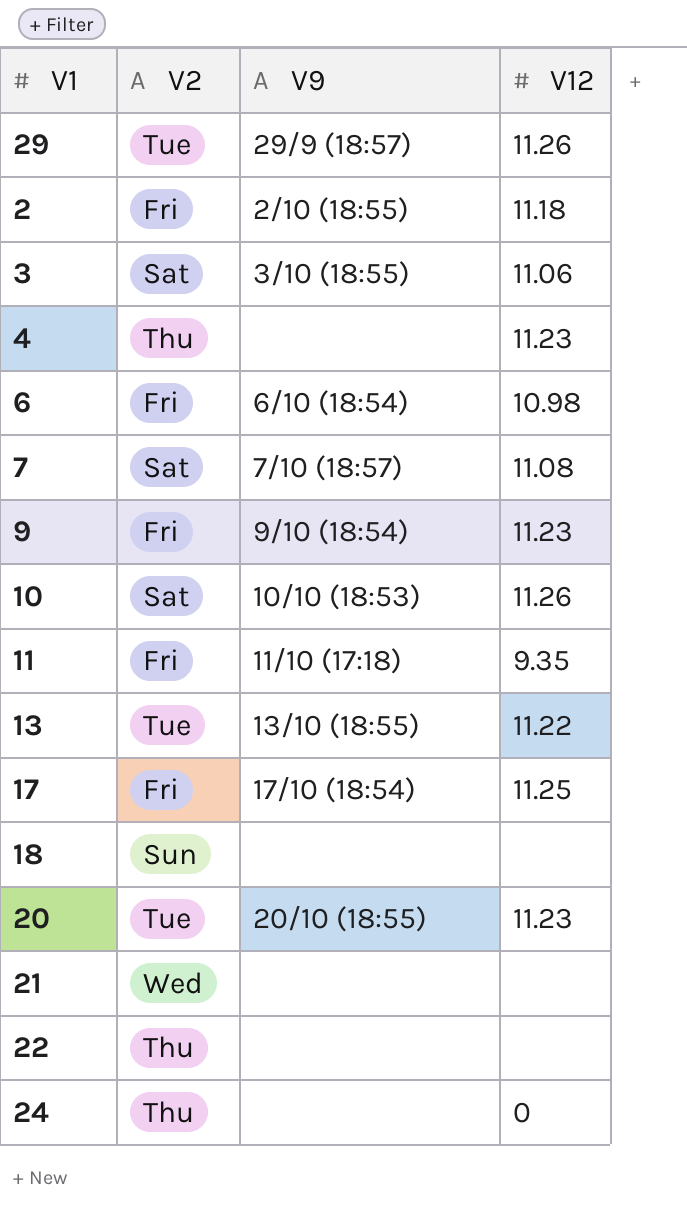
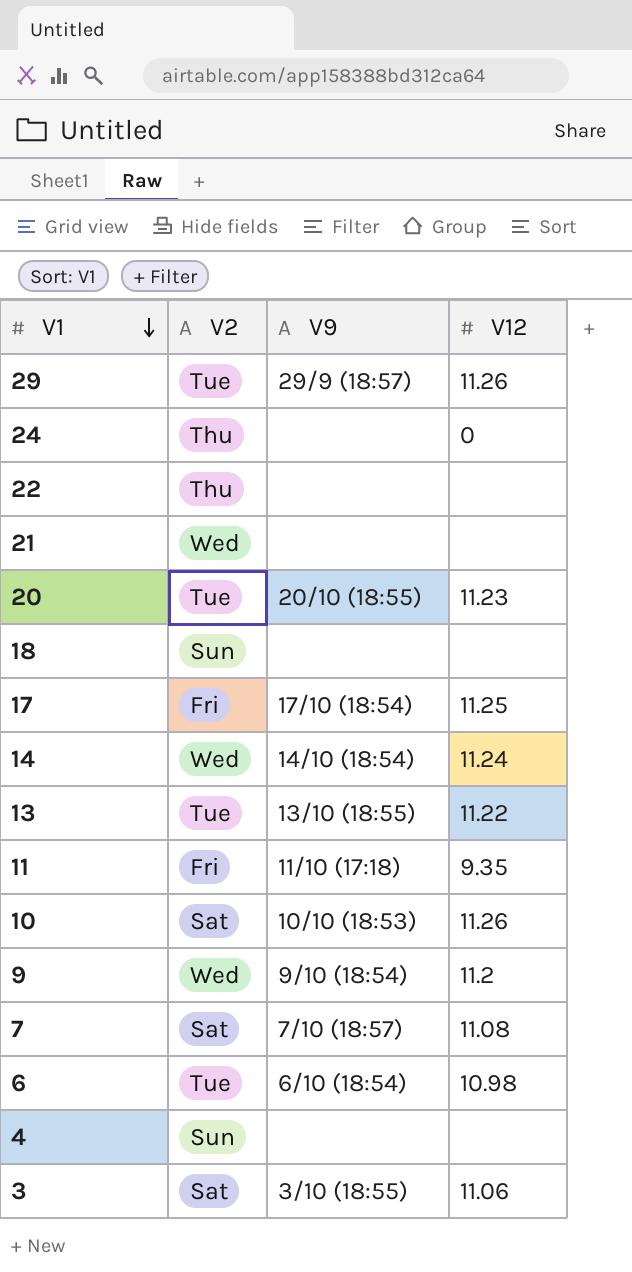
row order: none -> V1 descending
row 2: Fri | 2/10 (18:55) | 11.18 -> none
row 14: none -> Wed | 14/10 (18:54) | 11.24
9 | V2: Fri -> Wed
9 | V12: 11.23 -> 11.2
6 | V2: Fri -> Tue
4 | V2: Thu -> Sun
4 | V12: 11.23 -> none

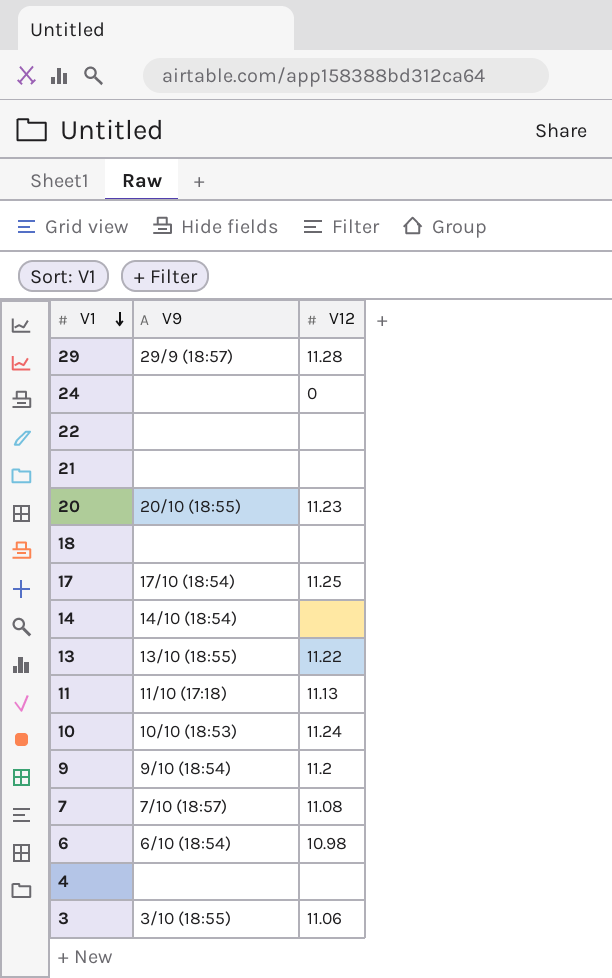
column V2 | position: 2 -> none
29 | V12: 11.26 -> 11.28
14 | V12: 11.24 -> none
11 | V12: 9.35 -> 11.13
10 | V12: 11.26 -> 11.24

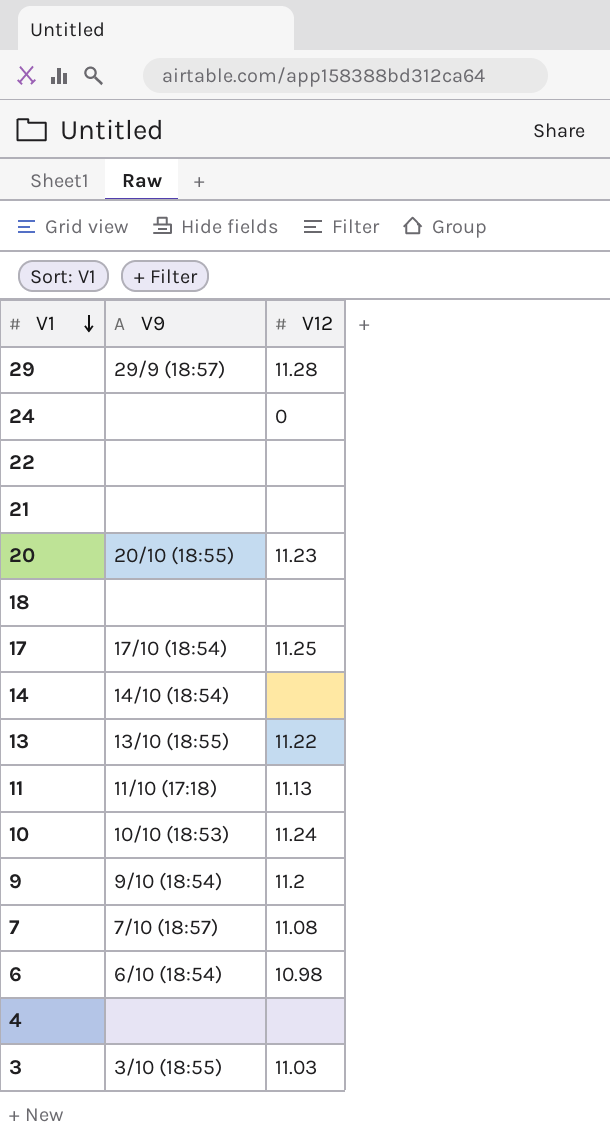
3 | V12: 11.06 -> 11.03

